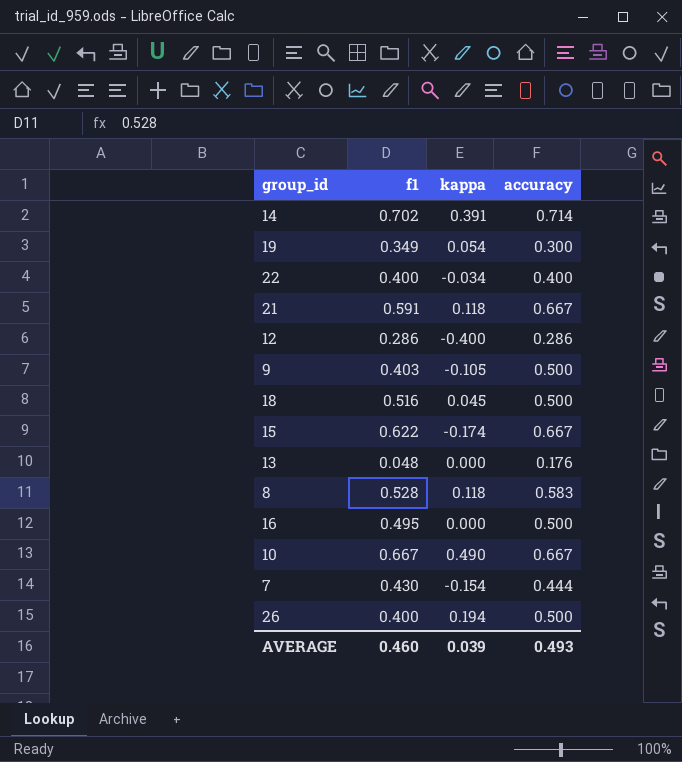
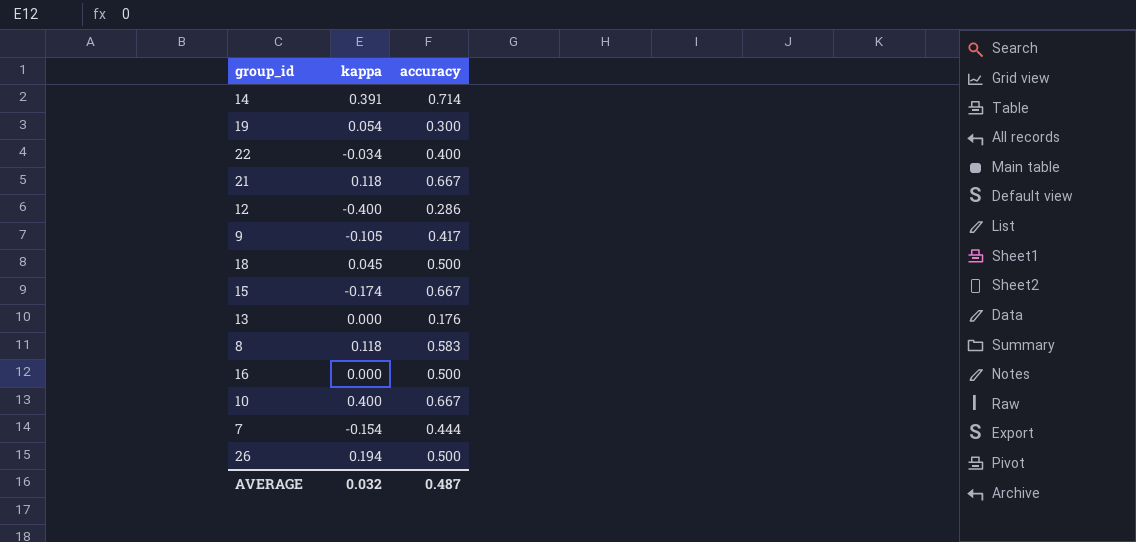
column f1 | position: 2 -> none
9 | accuracy: 0.500 -> 0.417
10 | kappa: 0.490 -> 0.400
AVERAGE | kappa: 0.039 -> 0.032
AVERAGE | accuracy: 0.493 -> 0.487

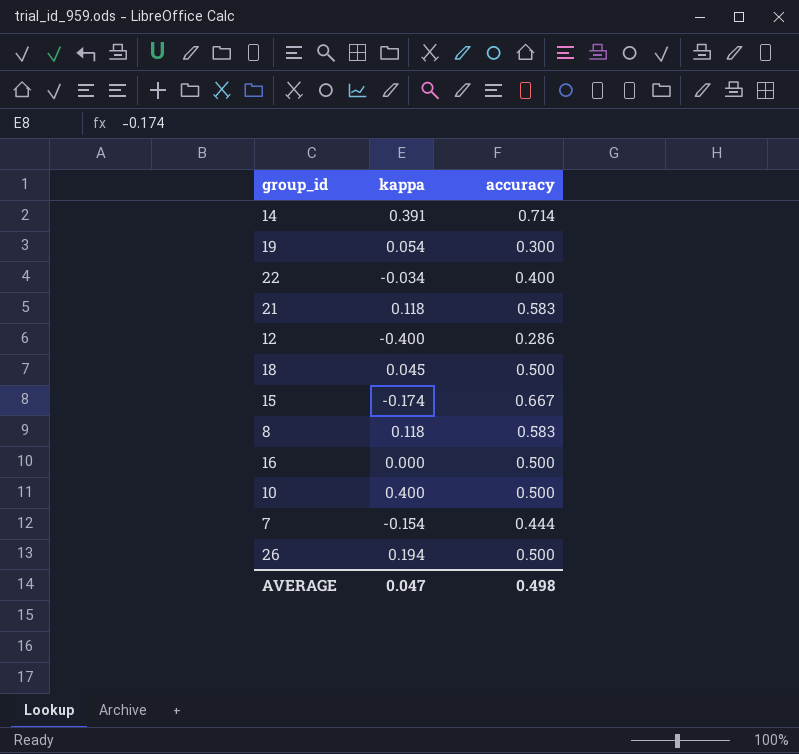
row 9: -0.105 | 0.417 -> none
row 13: 0.000 | 0.176 -> none
21 | accuracy: 0.667 -> 0.583
10 | accuracy: 0.667 -> 0.500
AVERAGE | kappa: 0.032 -> 0.047
AVERAGE | accuracy: 0.487 -> 0.498

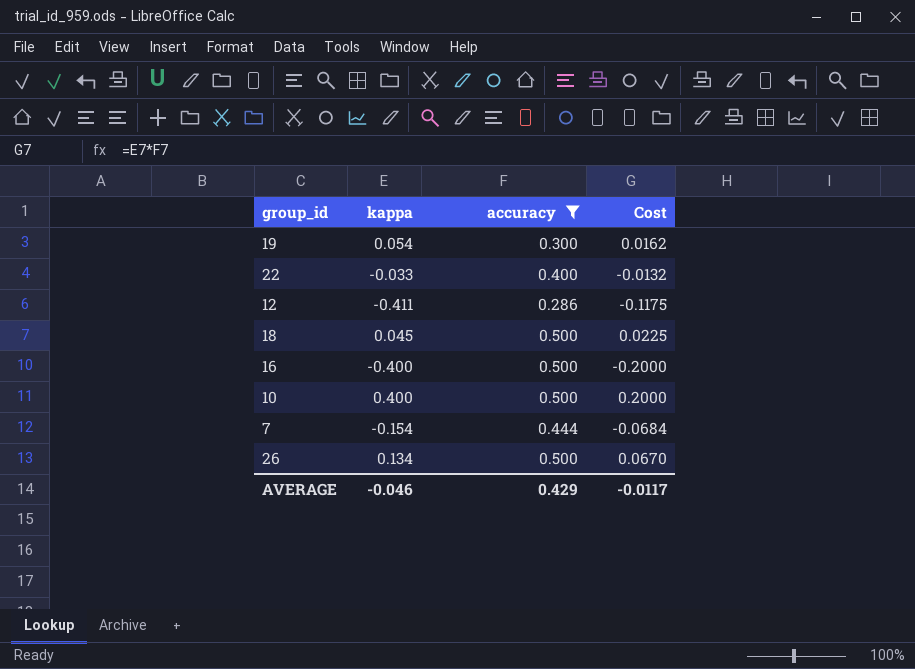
filter: none -> accuracy <= 0.500
column Cost | formula: none -> [kappa] * [accuracy]
22 | kappa: -0.034 -> -0.033
12 | kappa: -0.400 -> -0.411
16 | kappa: 0.000 -> -0.400
26 | kappa: 0.194 -> 0.134
AVERAGE | kappa: 0.047 -> -0.046
AVERAGE | accuracy: 0.498 -> 0.429

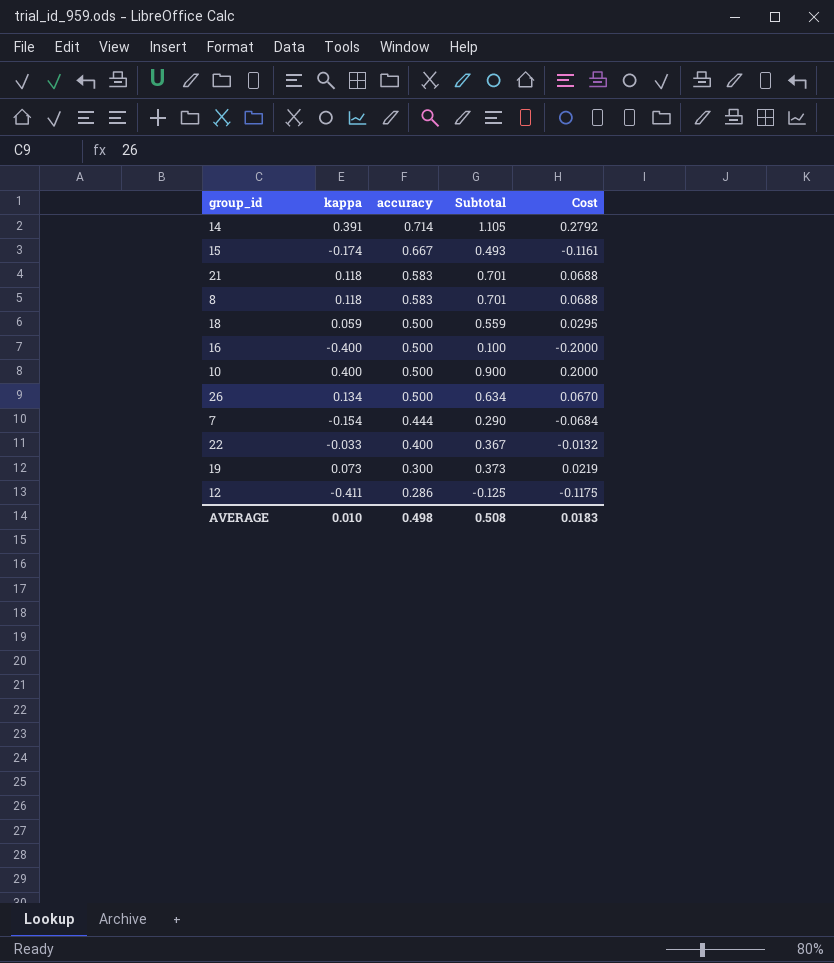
filter: accuracy <= 0.500 -> none
row order: none -> accuracy descending
column Subtotal | formula: none -> [kappa] + [accuracy]
18 | kappa: 0.045 -> 0.059
18 | Cost: 0.0225 -> 0.0295
19 | kappa: 0.054 -> 0.073
19 | Cost: 0.0162 -> 0.0219
AVERAGE | kappa: -0.046 -> 0.010
AVERAGE | accuracy: 0.429 -> 0.498
AVERAGE | Cost: -0.0117 -> 0.0183

